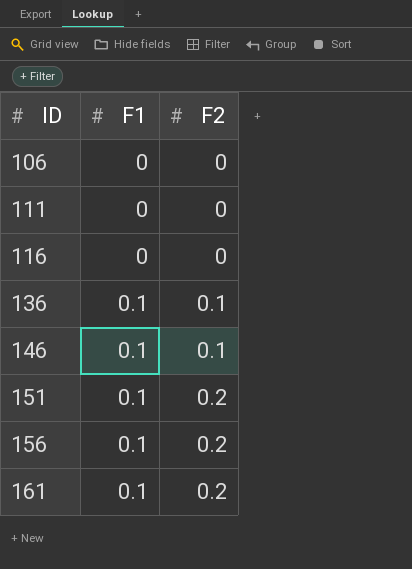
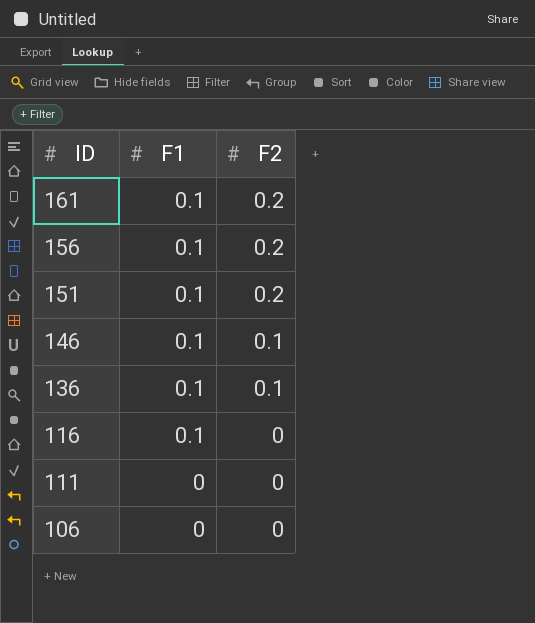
row order: ID ascending -> ID descending
116 | F1: 0 -> 0.1

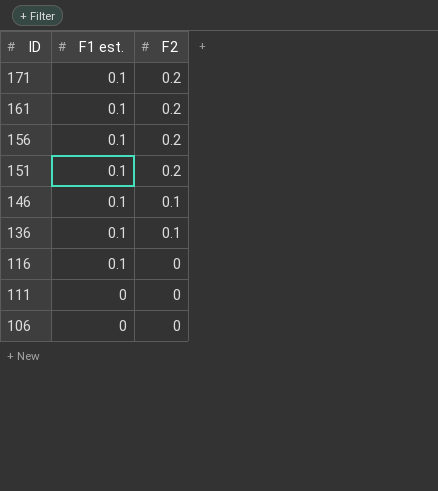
column name: F1 -> F1 est.
row 171: none -> 0.1 | 0.2

